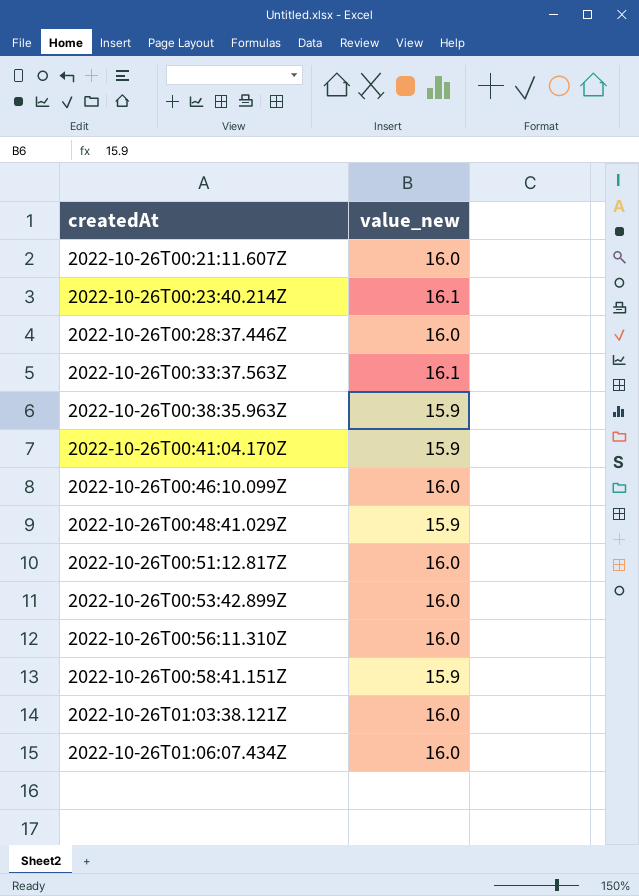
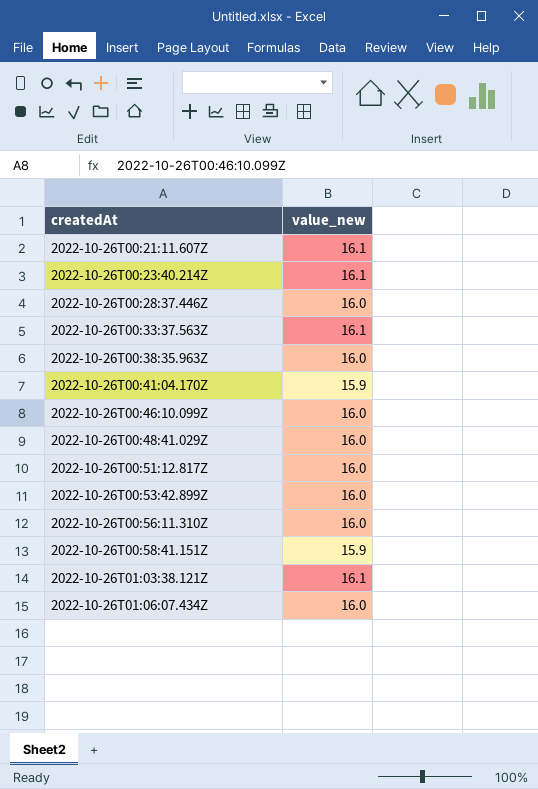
2022-10-26T00:21:11.607Z | value_new: 16.0 -> 16.1
2022-10-26T00:38:35.963Z | value_new: 15.9 -> 16.0
2022-10-26T00:48:41.029Z | value_new: 15.9 -> 16.0
2022-10-26T01:03:38.121Z | value_new: 16.0 -> 16.1

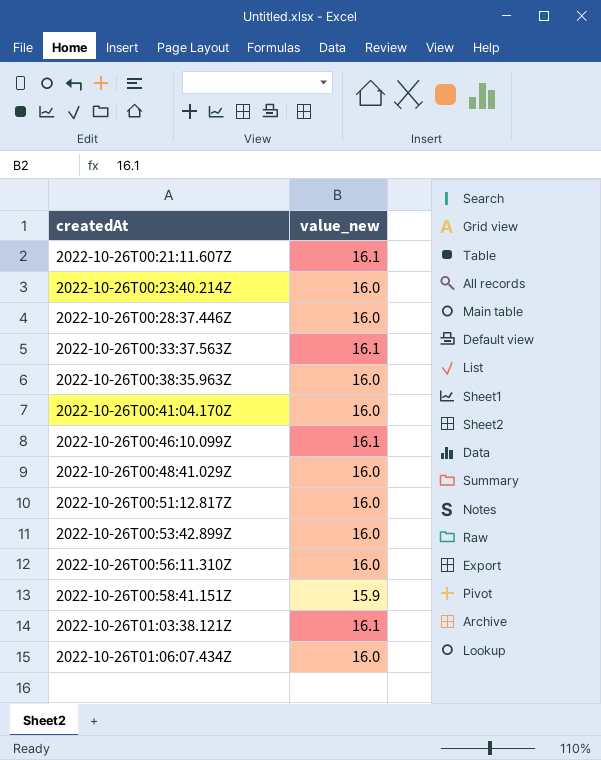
2022-10-26T00:23:40.214Z | value_new: 16.1 -> 16.0
2022-10-26T00:41:04.170Z | value_new: 15.9 -> 16.0
2022-10-26T00:46:10.099Z | value_new: 16.0 -> 16.1

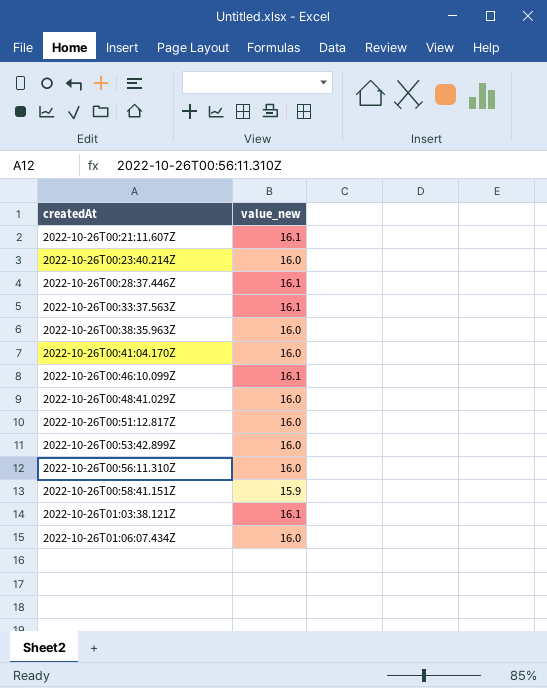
2022-10-26T00:28:37.446Z | value_new: 16.0 -> 16.1

